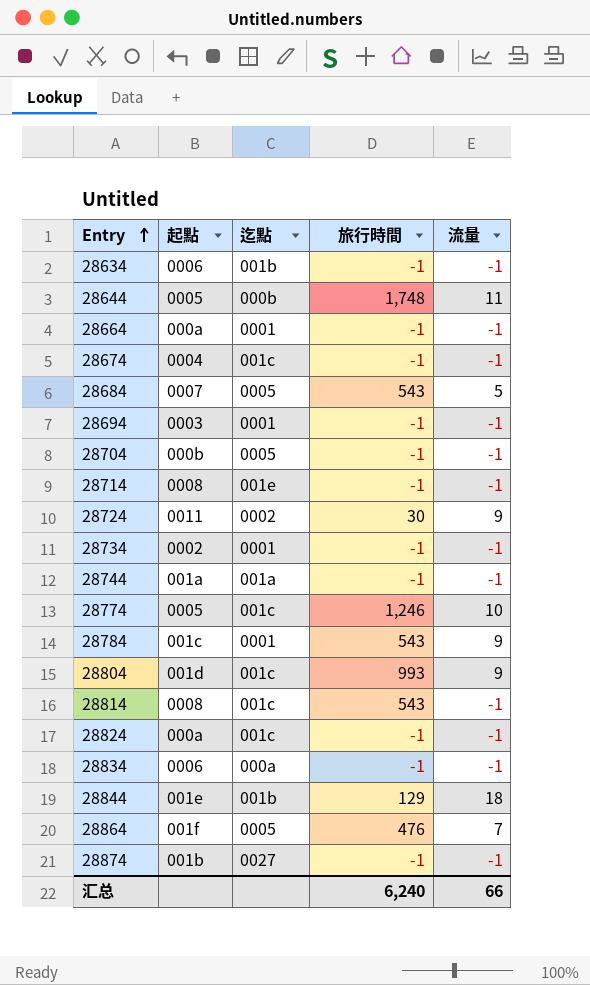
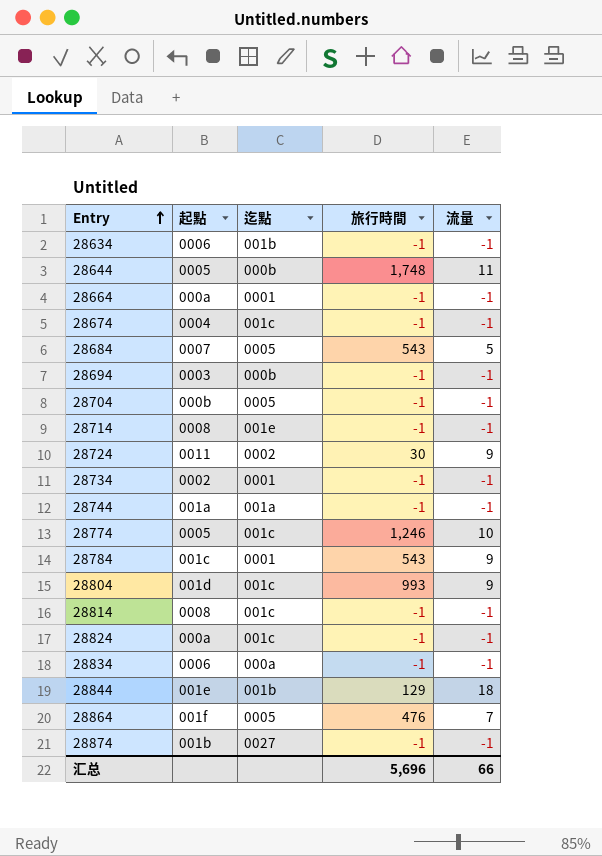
28694 | 迄點: 0001 -> 000b
28814 | 旅行時間: 543 -> -1
汇总 | 旅行時間: 6,240 -> 5,696

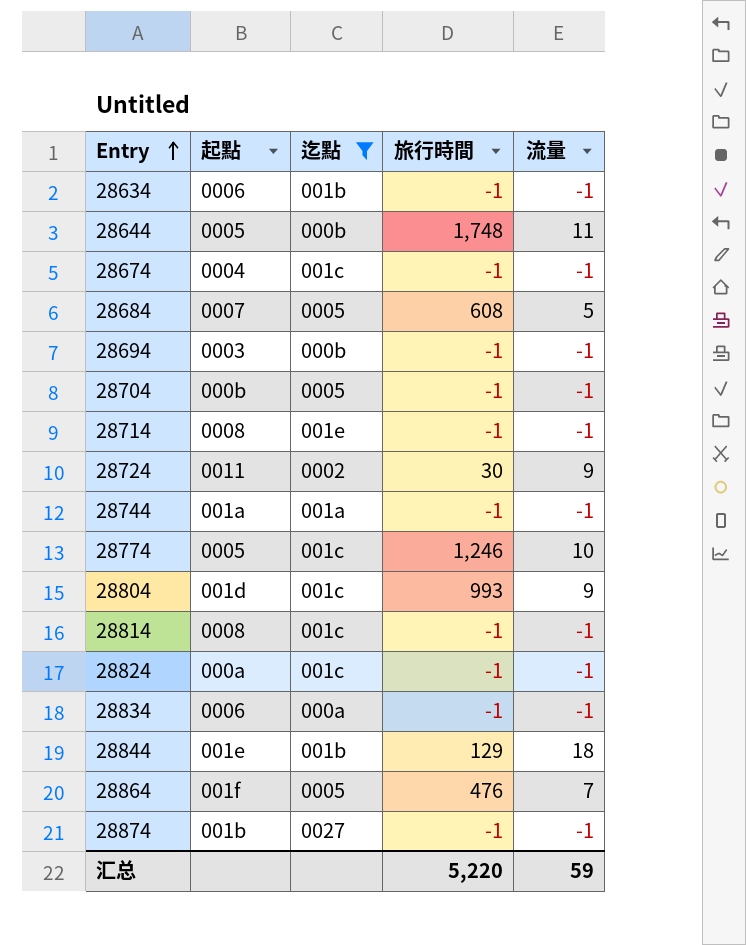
filter: none -> 迄點 != 0001
28684 | 旅行時間: 543 -> 608
汇总 | 旅行時間: 5,696 -> 5,220
汇总 | 流量: 66 -> 59

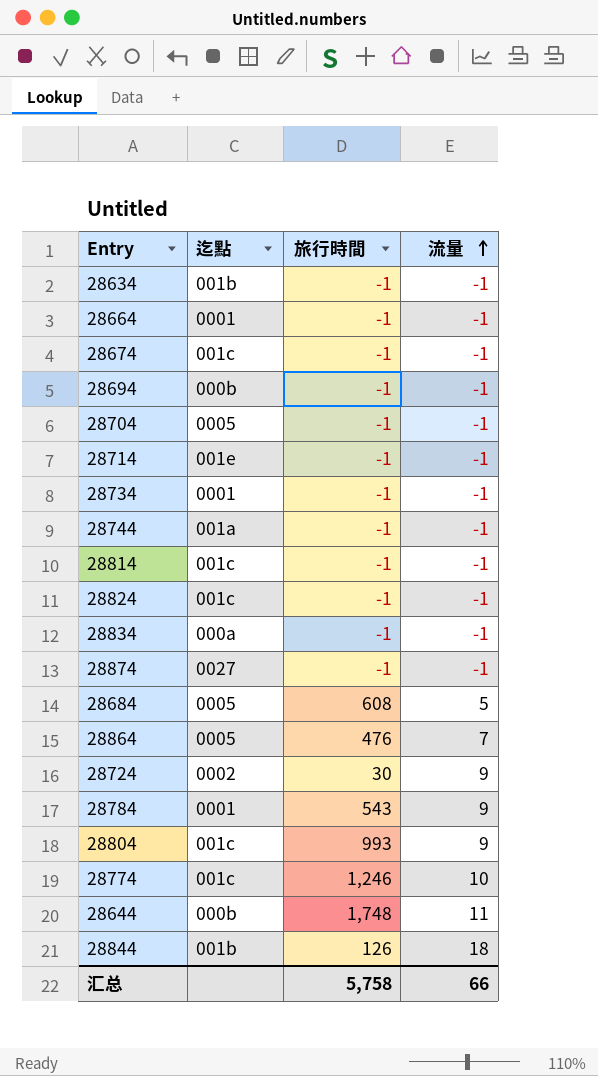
filter: 迄點 != 0001 -> none
row order: Entry ascending -> 流量 ascending
column 起點 | position: 2 -> none
28844 | 旅行時間: 129 -> 126
汇总 | 旅行時間: 5,220 -> 5,758
汇总 | 流量: 59 -> 66

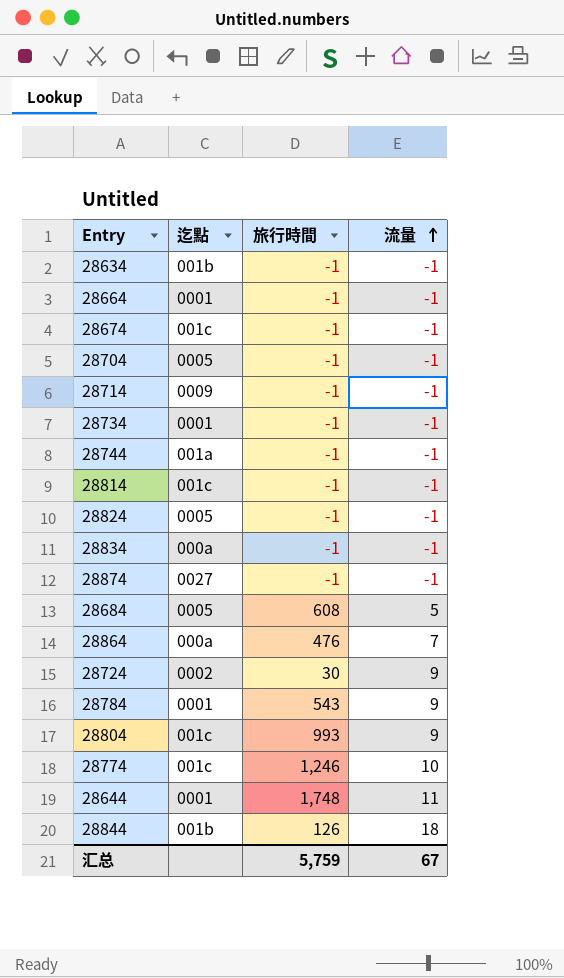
row 28694: 000b | -1 | -1 -> none
28714 | 迄點: 001e -> 0009
28824 | 迄點: 001c -> 0005
28864 | 迄點: 0005 -> 000a
28644 | 迄點: 000b -> 0001
汇总 | 旅行時間: 5,758 -> 5,759
汇总 | 流量: 66 -> 67

